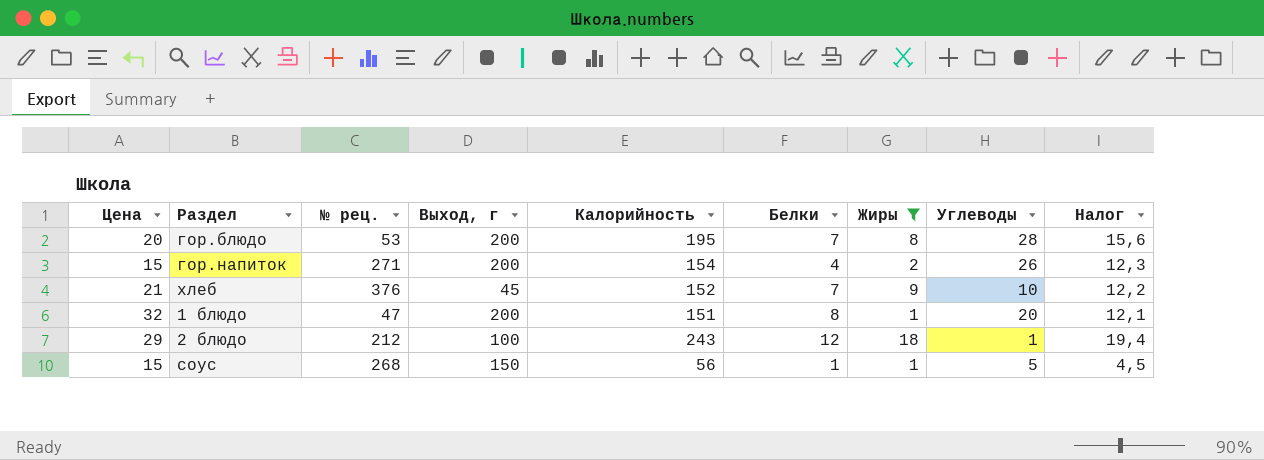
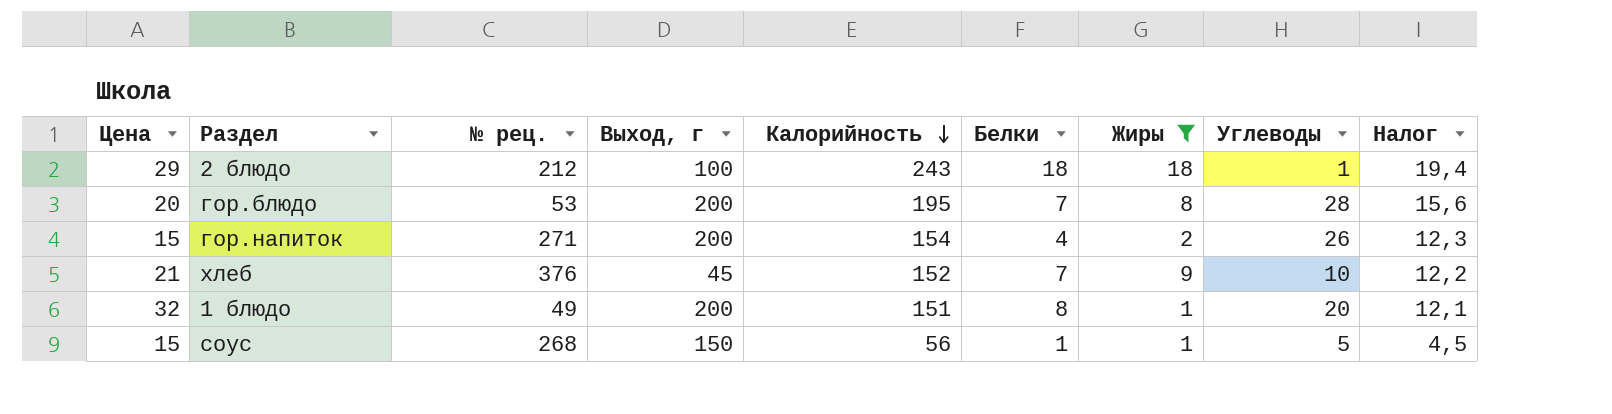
row order: none -> Калорийность descending
2 блюдо | Белки: 12 -> 18
1 блюдо | № рец.: 47 -> 49

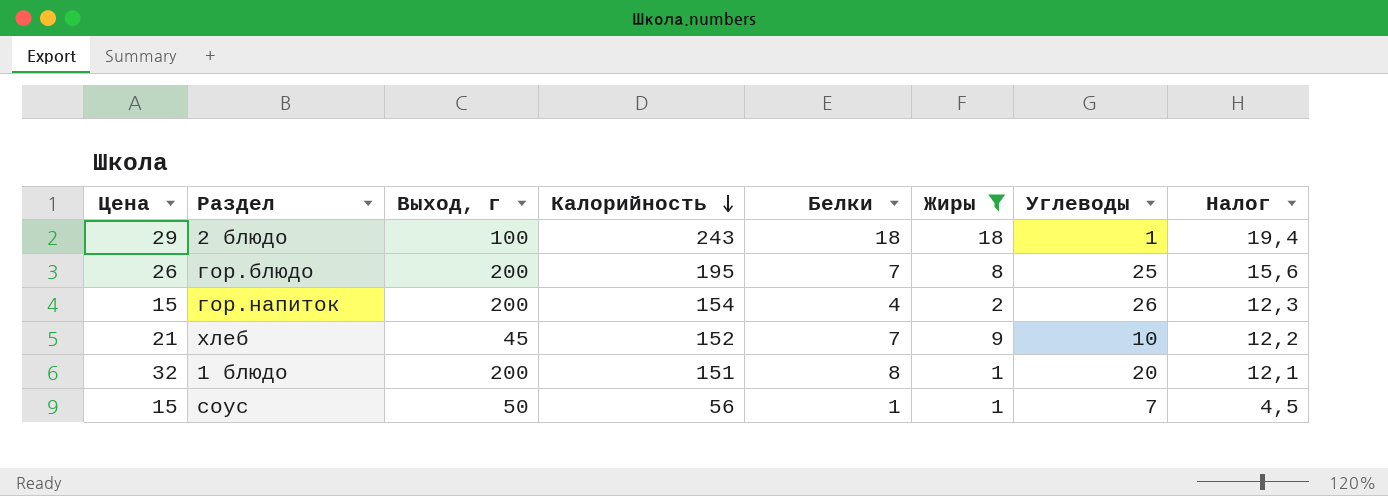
column № рец. | position: 3 -> none
гор.блюдо | Цена: 20 -> 26
гор.блюдо | Углеводы: 28 -> 25
соус | Выход, г: 150 -> 50
соус | Углеводы: 5 -> 7

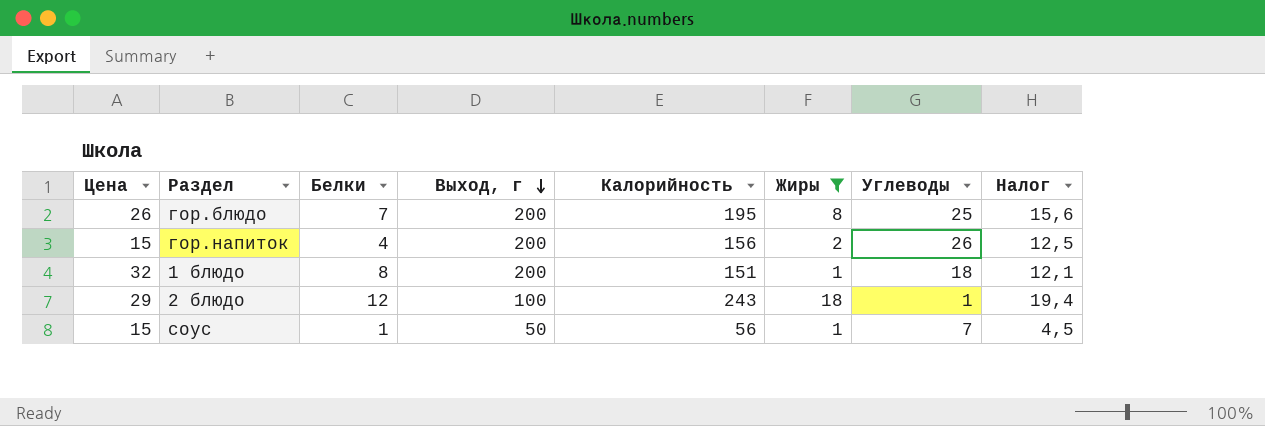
row order: Калорийность descending -> Выход, г descending
column Белки | position: 5 -> 3
row хлеб: 21 | 45 | 152 | 7 | 9 | 10 | 12,2 -> none
гор.напиток | Калорийность: 154 -> 156
гор.напиток | Налог: 12,3 -> 12,5
1 блюдо | Углеводы: 20 -> 18
2 блюдо | Белки: 18 -> 12

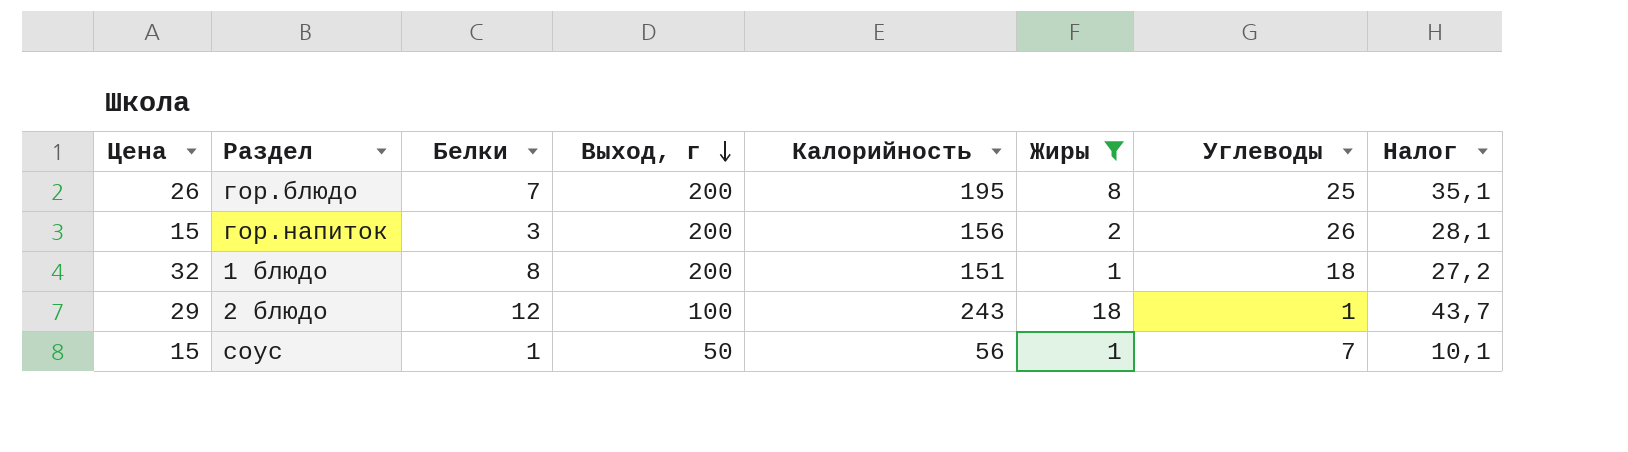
column Налог | formula: [Калорийность] * 0,08 -> [Калорийность] * 0,18
гор.напиток | Белки: 4 -> 3

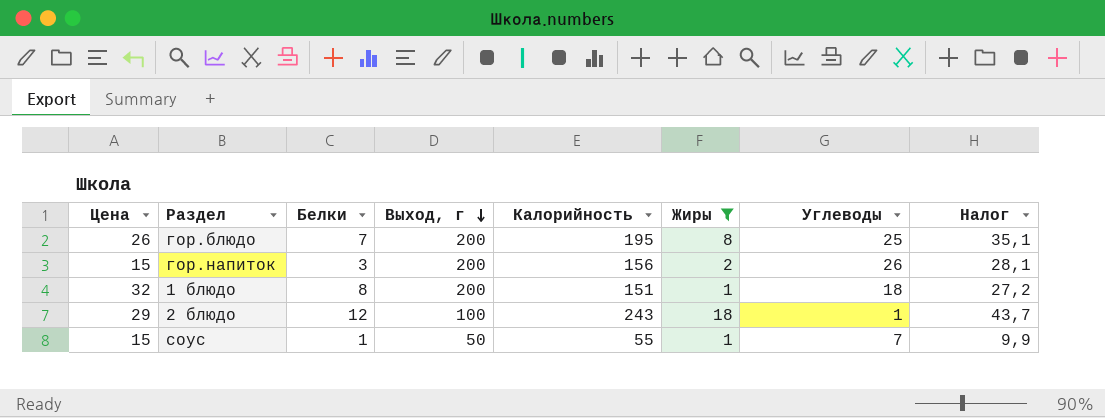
соус | Калорийность: 56 -> 55
соус | Налог: 10,1 -> 9,9

